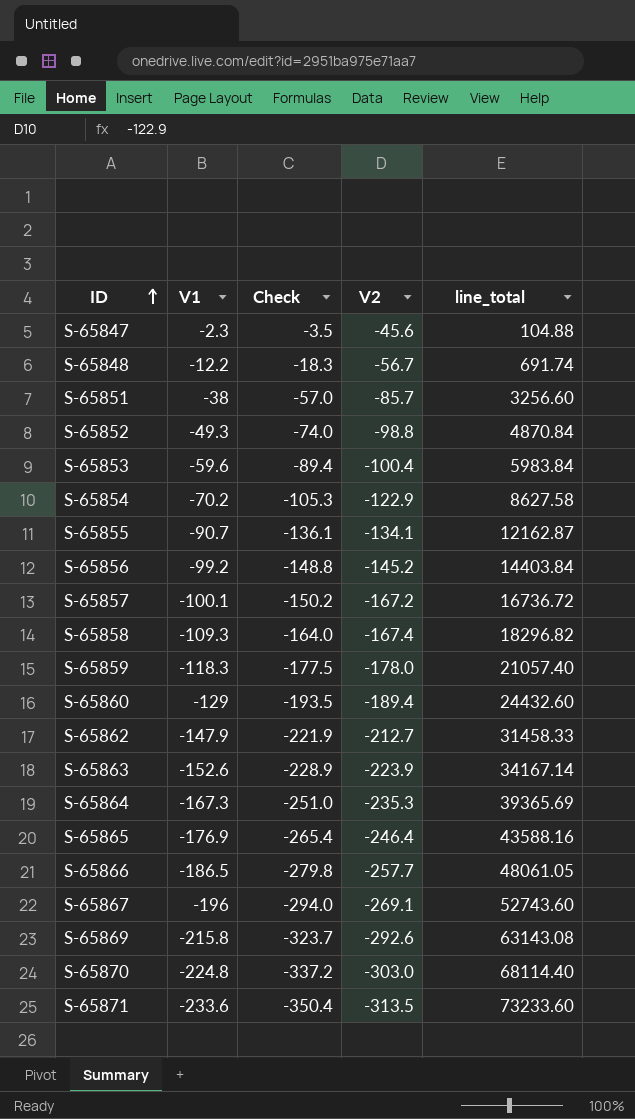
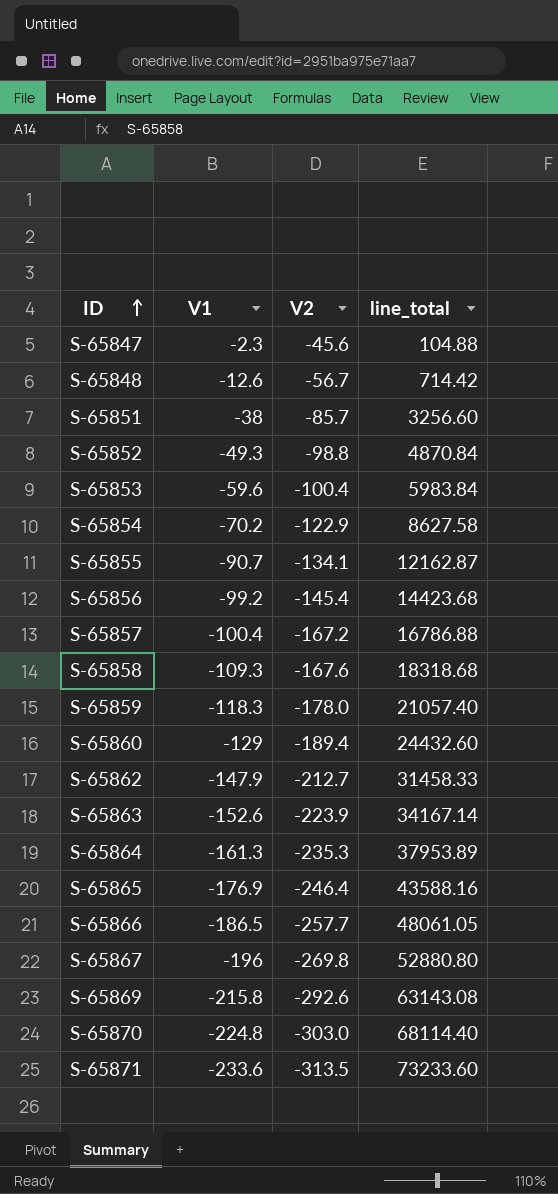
column Check | formula: [V1] * 1.5 -> none
S-65848 | V1: -12.2 -> -12.6
S-65848 | line_total: 691.74 -> 714.42
S-65856 | V2: -145.2 -> -145.4
S-65856 | line_total: 14403.84 -> 14423.68
S-65857 | V1: -100.1 -> -100.4
S-65857 | line_total: 16736.72 -> 16786.88
S-65858 | V2: -167.4 -> -167.6
S-65858 | line_total: 18296.82 -> 18318.68
S-65864 | V1: -167.3 -> -161.3
S-65864 | line_total: 39365.69 -> 37953.89
S-65867 | V2: -269.1 -> -269.8
S-65867 | line_total: 52743.60 -> 52880.80

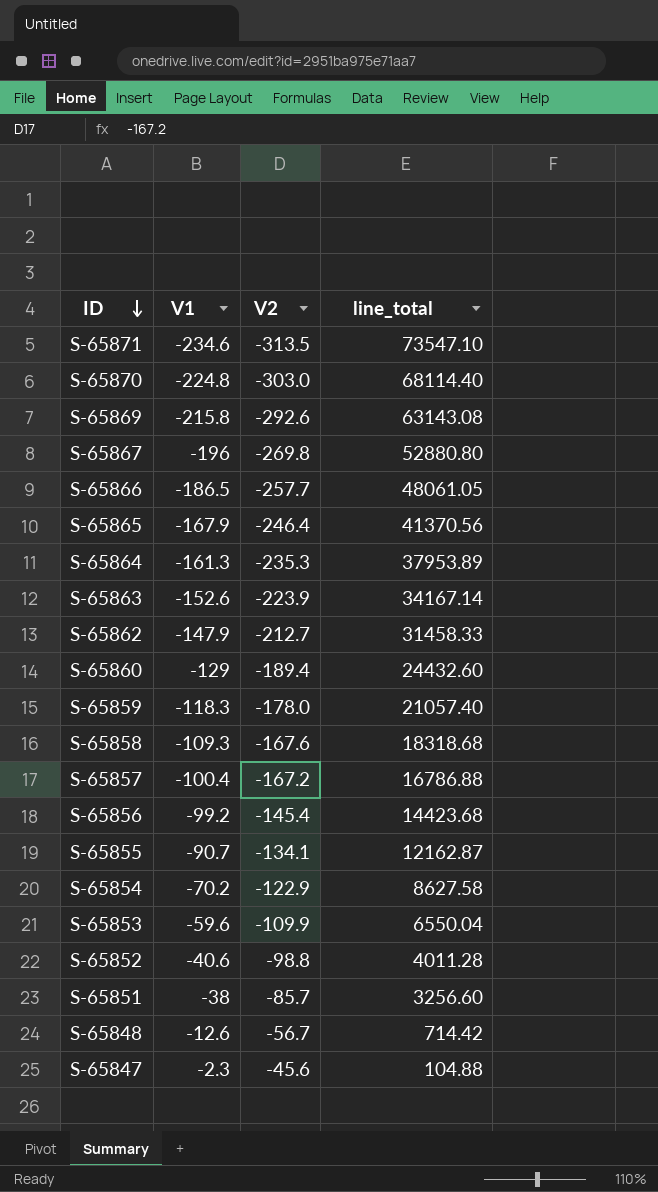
row order: ID ascending -> ID descending
S-65871 | V1: -233.6 -> -234.6
S-65871 | line_total: 73233.60 -> 73547.10
S-65865 | V1: -176.9 -> -167.9
S-65865 | line_total: 43588.16 -> 41370.56
S-65853 | V2: -100.4 -> -109.9
S-65853 | line_total: 5983.84 -> 6550.04
S-65852 | V1: -49.3 -> -40.6
S-65852 | line_total: 4870.84 -> 4011.28

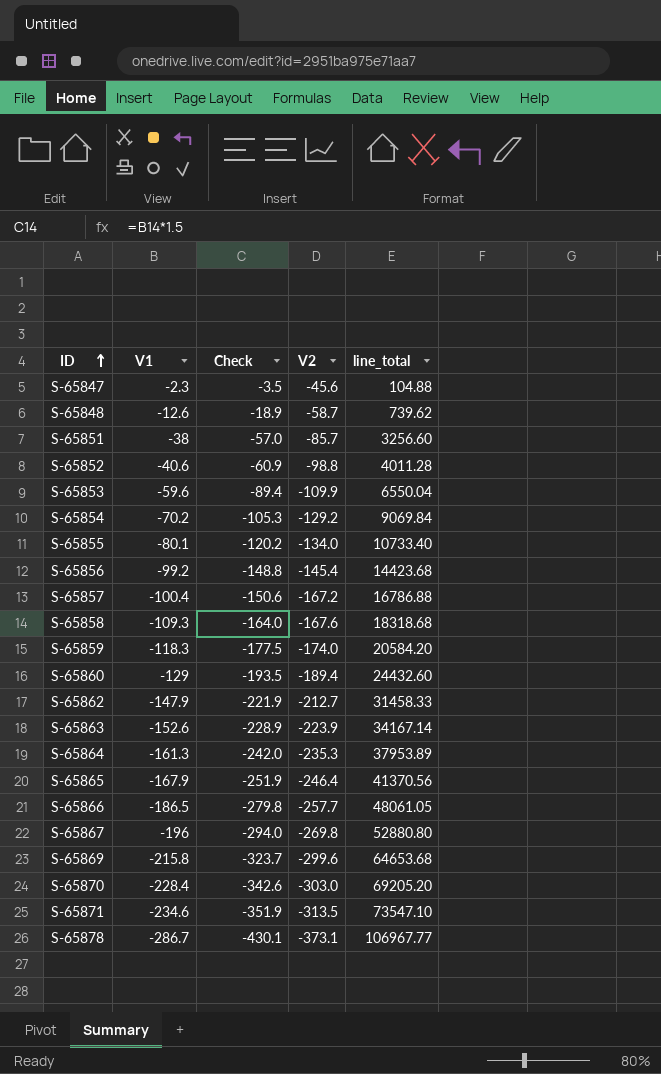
row order: ID descending -> ID ascending
column Check | formula: none -> [V1] * 1.5
S-65848 | V2: -56.7 -> -58.7
S-65848 | line_total: 714.42 -> 739.62
S-65854 | V2: -122.9 -> -129.2
S-65854 | line_total: 8627.58 -> 9069.84
S-65855 | V1: -90.7 -> -80.1
S-65855 | V2: -134.1 -> -134.0
S-65855 | line_total: 12162.87 -> 10733.40
S-65859 | V2: -178.0 -> -174.0
S-65859 | line_total: 21057.40 -> 20584.20
S-65869 | V2: -292.6 -> -299.6
S-65869 | line_total: 63143.08 -> 64653.68
S-65870 | V1: -224.8 -> -228.4
S-65870 | line_total: 68114.40 -> 69205.20
row S-65878: none -> -286.7 | -430.1 | -373.1 | 106967.77

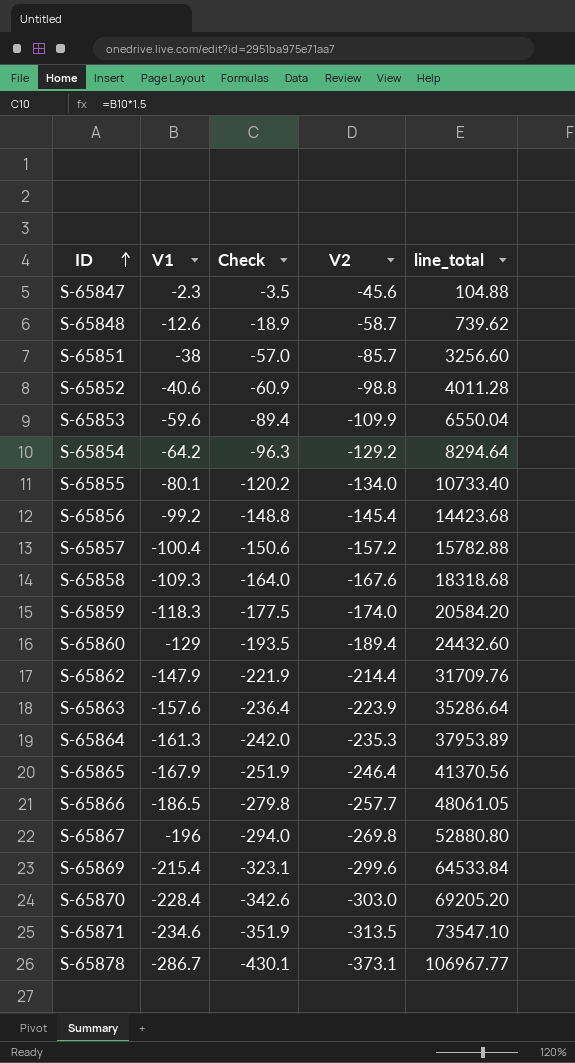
S-65854 | V1: -70.2 -> -64.2
S-65854 | Check: -105.3 -> -96.3
S-65854 | line_total: 9069.84 -> 8294.64
S-65857 | V2: -167.2 -> -157.2
S-65857 | line_total: 16786.88 -> 15782.88
S-65862 | V2: -212.7 -> -214.4
S-65862 | line_total: 31458.33 -> 31709.76
S-65863 | V1: -152.6 -> -157.6
S-65863 | Check: -228.9 -> -236.4
S-65863 | line_total: 34167.14 -> 35286.64
S-65869 | V1: -215.8 -> -215.4
S-65869 | Check: -323.7 -> -323.1
S-65869 | line_total: 64653.68 -> 64533.84

